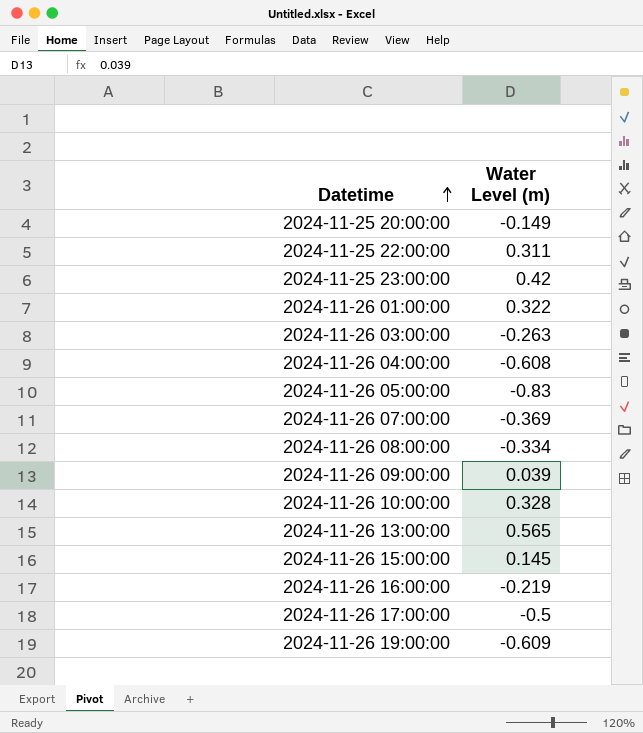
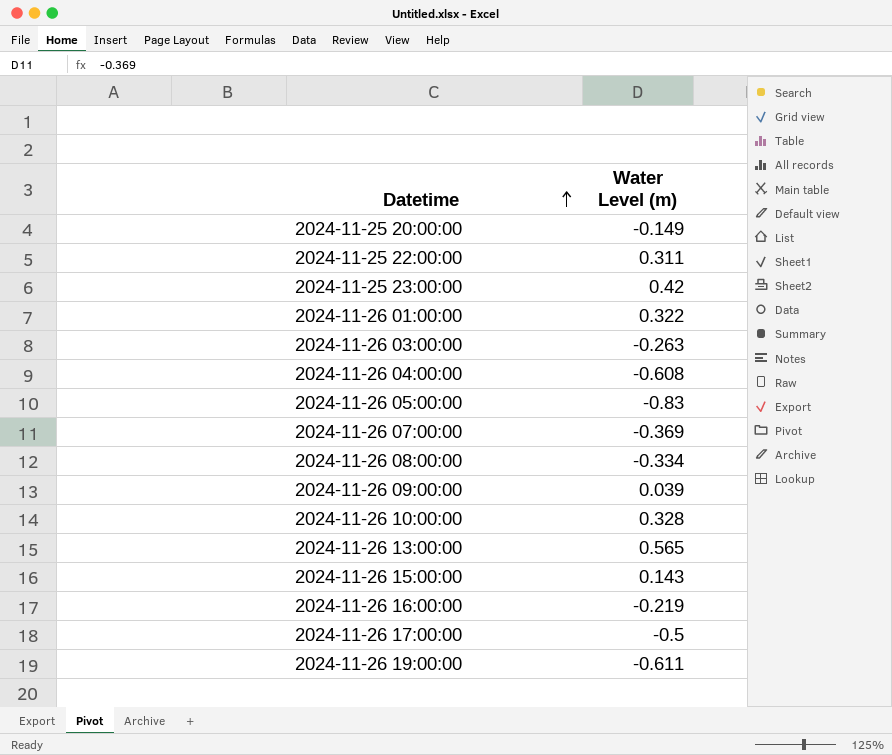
2024-11-26 15:00:00 | Water Level (m): 0.145 -> 0.143
2024-11-26 19:00:00 | Water Level (m): -0.609 -> -0.611

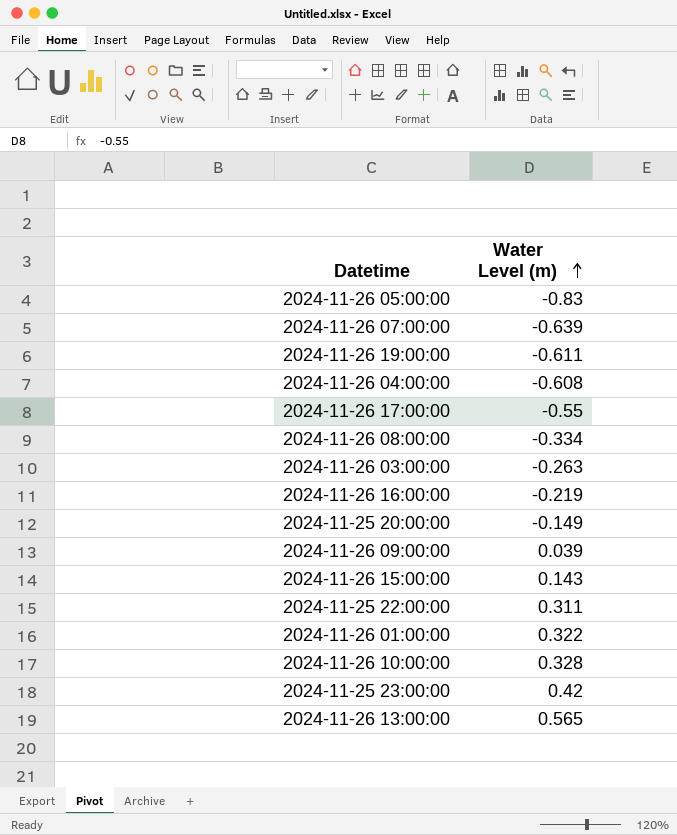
row order: Datetime ascending -> Water Level (m) ascending
2024-11-26 07:00:00 | Water Level (m): -0.369 -> -0.639
2024-11-26 17:00:00 | Water Level (m): -0.5 -> -0.55

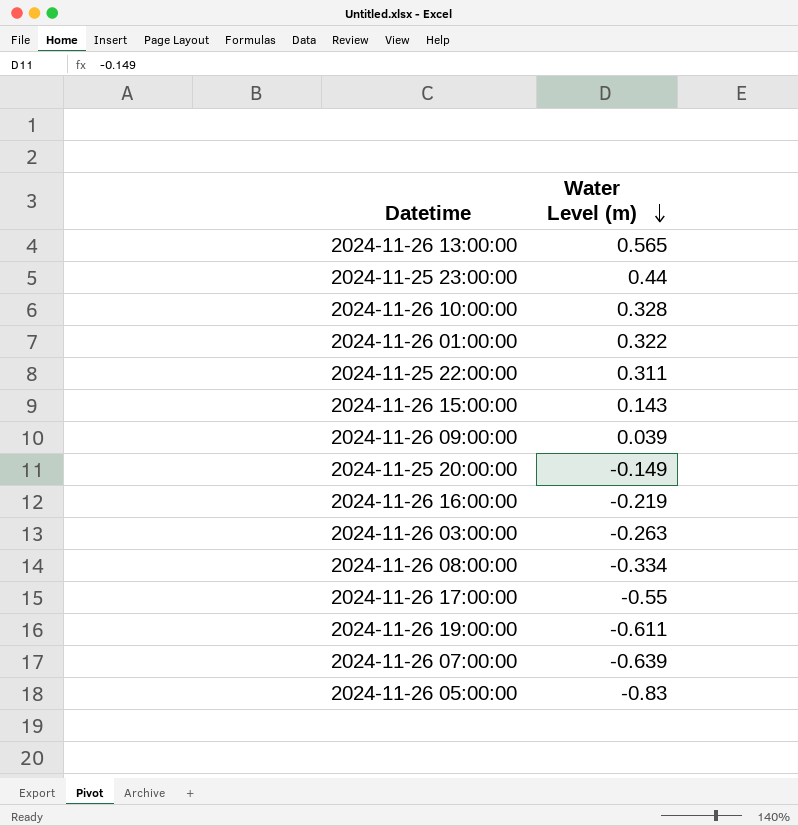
row order: Water Level (m) ascending -> Water Level (m) descending
row 2024-11-26 04:00:00: -0.608 -> none
2024-11-25 23:00:00 | Water Level (m): 0.42 -> 0.44

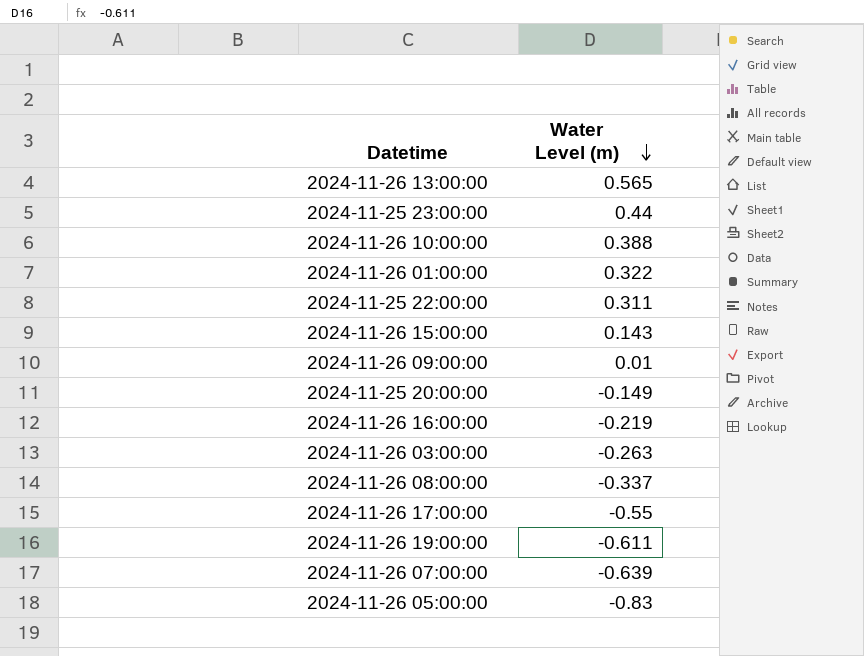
2024-11-26 10:00:00 | Water Level (m): 0.328 -> 0.388
2024-11-26 09:00:00 | Water Level (m): 0.039 -> 0.01
2024-11-26 08:00:00 | Water Level (m): -0.334 -> -0.337

